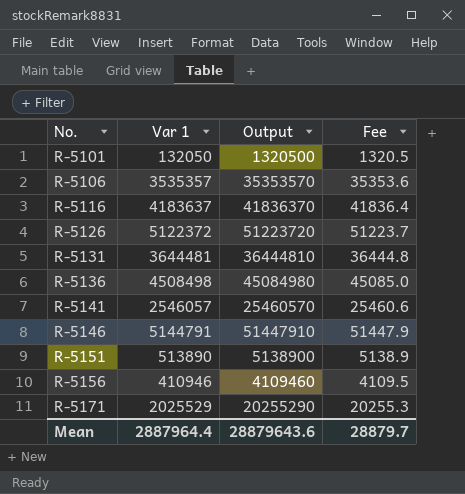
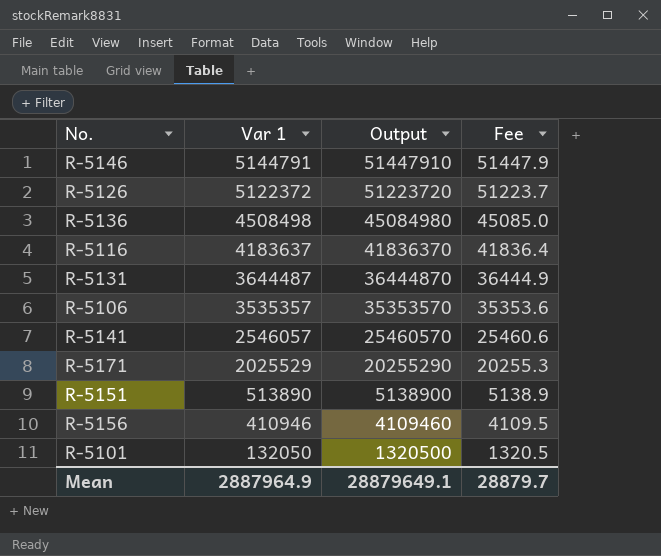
row order: No. ascending -> Var 1 descending
R-5131 | Var 1: 3644481 -> 3644487
R-5131 | Output: 36444810 -> 36444870
R-5131 | Fee: 36444.8 -> 36444.9
Mean | Var 1: 2887964.4 -> 2887964.9
Mean | Output: 28879643.6 -> 28879649.1

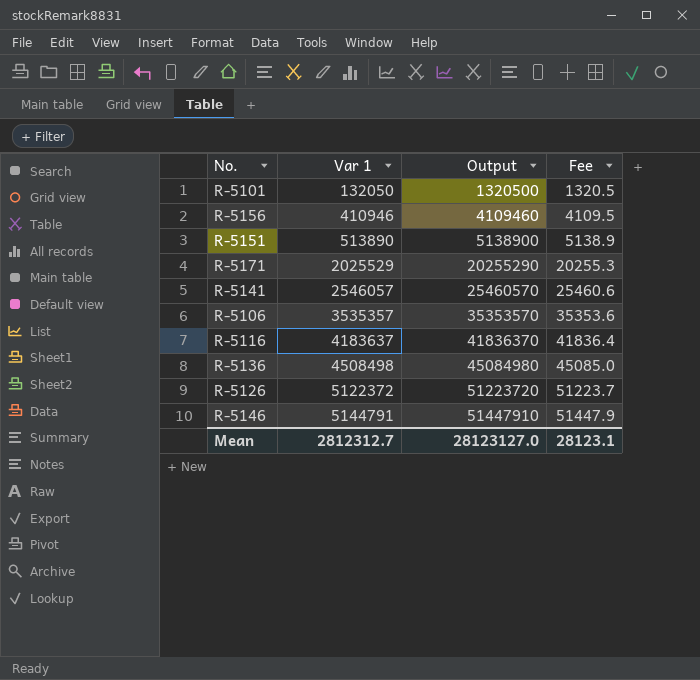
row order: Var 1 descending -> Var 1 ascending
row R-5131: 3644487 | 36444870 | 36444.9 -> none
Mean | Var 1: 2887964.9 -> 2812312.7
Mean | Output: 28879649.1 -> 28123127.0
Mean | Fee: 28879.7 -> 28123.1

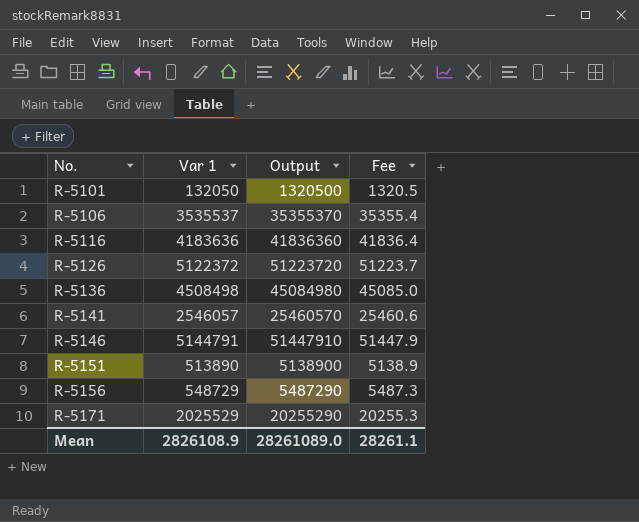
row order: Var 1 ascending -> No. ascending
R-5106 | Var 1: 3535357 -> 3535537
R-5106 | Output: 35353570 -> 35355370
R-5106 | Fee: 35353.6 -> 35355.4
R-5116 | Var 1: 4183637 -> 4183636
R-5116 | Output: 41836370 -> 41836360
R-5156 | Var 1: 410946 -> 548729
R-5156 | Output: 4109460 -> 5487290
R-5156 | Fee: 4109.5 -> 5487.3
Mean | Var 1: 2812312.7 -> 2826108.9
Mean | Output: 28123127.0 -> 28261089.0
Mean | Fee: 28123.1 -> 28261.1

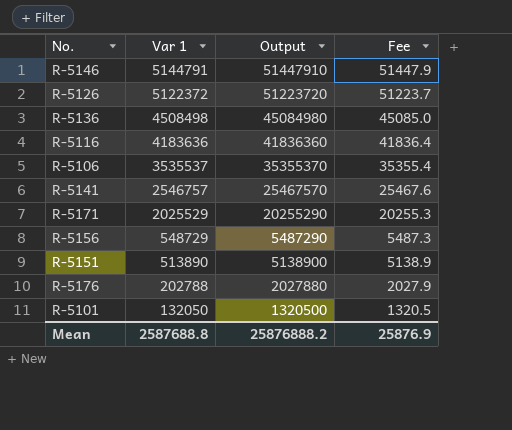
row order: No. ascending -> Var 1 descending
R-5141 | Var 1: 2546057 -> 2546757
R-5141 | Output: 25460570 -> 25467570
R-5141 | Fee: 25460.6 -> 25467.6
row R-5176: none -> 202788 | 2027880 | 2027.9
Mean | Var 1: 2826108.9 -> 2587688.8
Mean | Output: 28261089.0 -> 25876888.2
Mean | Fee: 28261.1 -> 25876.9

